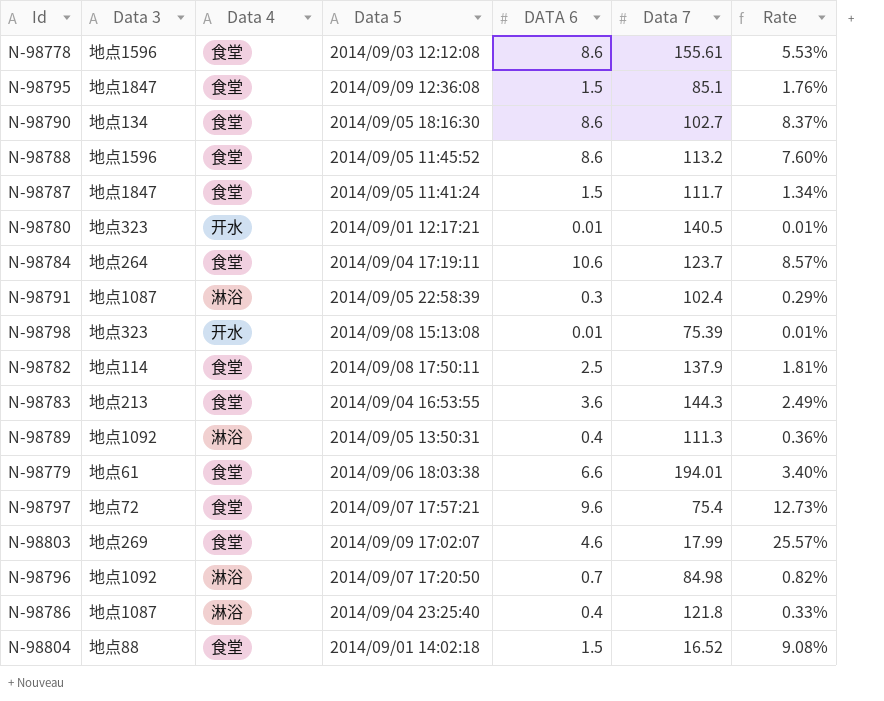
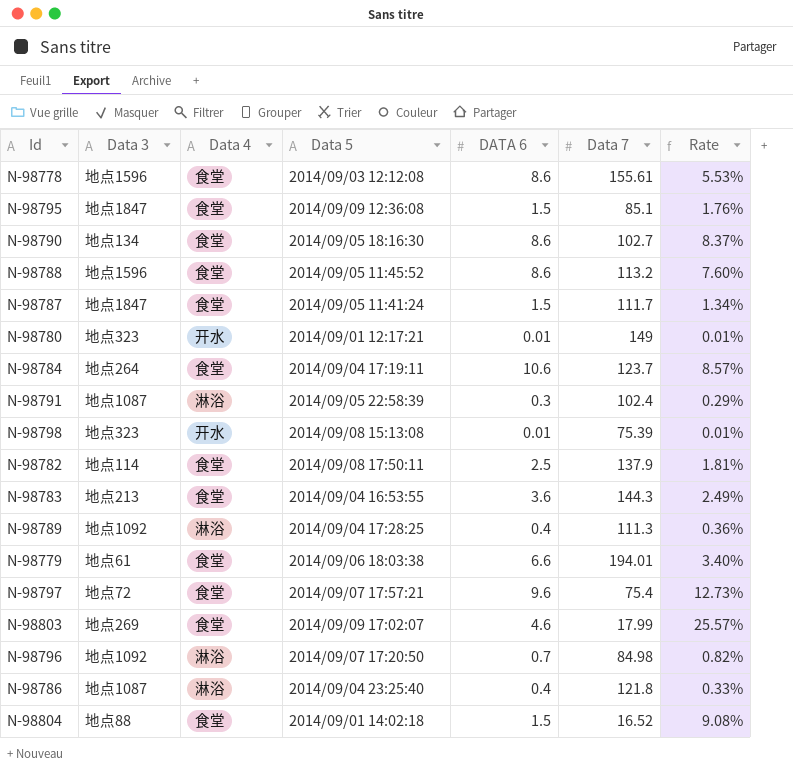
N-98780 | Data 7: 140.5 -> 149
N-98789 | Data 5: 2014/09/05 13:50:31 -> 2014/09/04 17:28:25

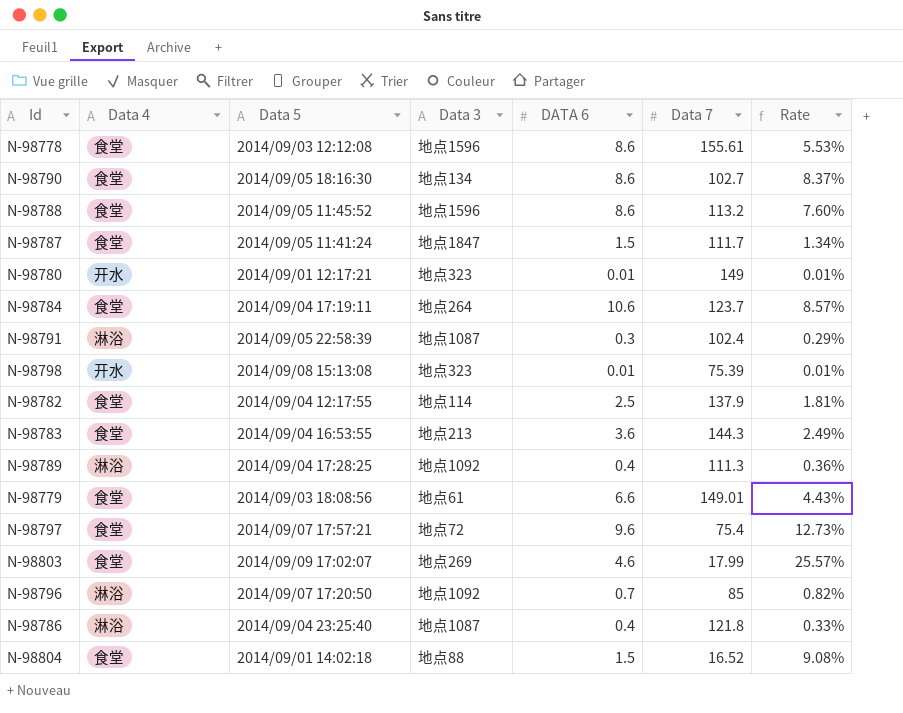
column Data 3 | position: 2 -> 4
row N-98795: 地点1847 | 食堂 | 2014/09/09 12:36:08 | 1.5 | 85.1 | 1.76% -> none
N-98782 | Data 5: 2014/09/08 17:50:11 -> 2014/09/04 12:17:55
N-98779 | Data 5: 2014/09/06 18:03:38 -> 2014/09/03 18:08:56
N-98779 | Data 7: 194.01 -> 149.01
N-98779 | Rate: 3.40% -> 4.43%
N-98796 | Data 7: 84.98 -> 85

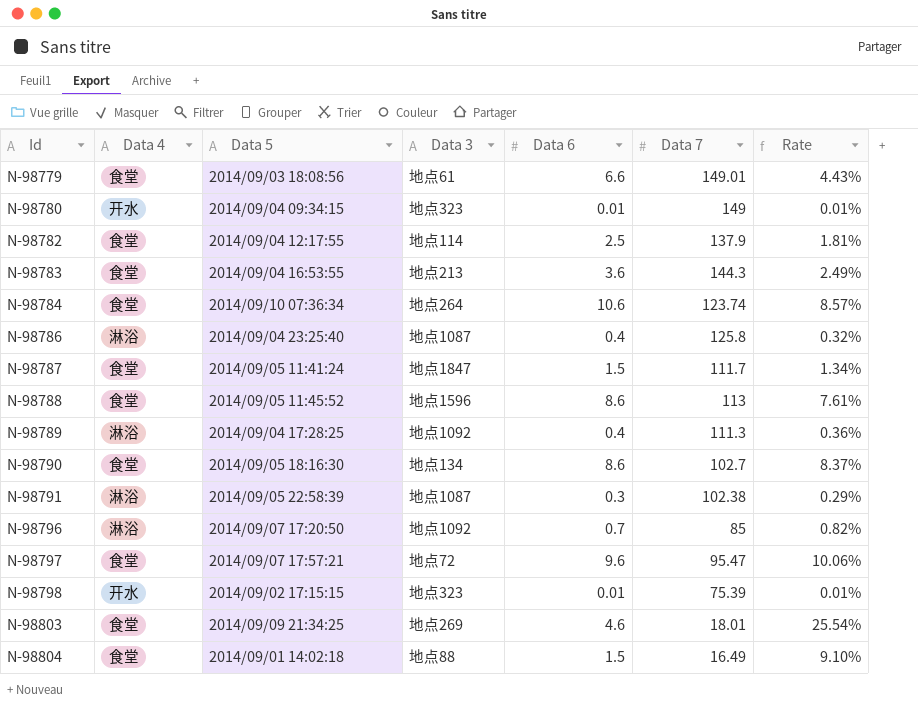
row order: none -> Id ascending
column name: DATA 6 -> Data 6
row N-98778: 食堂 | 2014/09/03 12:12:08 | 地点1596 | 8.6 | 155.61 | 5.53% -> none
N-98780 | Data 5: 2014/09/01 12:17:21 -> 2014/09/04 09:34:15
N-98784 | Data 5: 2014/09/04 17:19:11 -> 2014/09/10 07:36:34
N-98784 | Data 7: 123.7 -> 123.74
N-98786 | Data 7: 121.8 -> 125.8
N-98786 | Rate: 0.33% -> 0.32%
N-98788 | Data 7: 113.2 -> 113
N-98788 | Rate: 7.60% -> 7.61%
N-98791 | Data 7: 102.4 -> 102.38
N-98797 | Data 7: 75.4 -> 95.47
N-98797 | Rate: 12.73% -> 10.06%
N-98798 | Data 5: 2014/09/08 15:13:08 -> 2014/09/02 17:15:15
N-98803 | Data 5: 2014/09/09 17:02:07 -> 2014/09/09 21:34:25
N-98803 | Data 7: 17.99 -> 18.01
N-98803 | Rate: 25.57% -> 25.54%
N-98804 | Data 7: 16.52 -> 16.49
N-98804 | Rate: 9.08% -> 9.10%

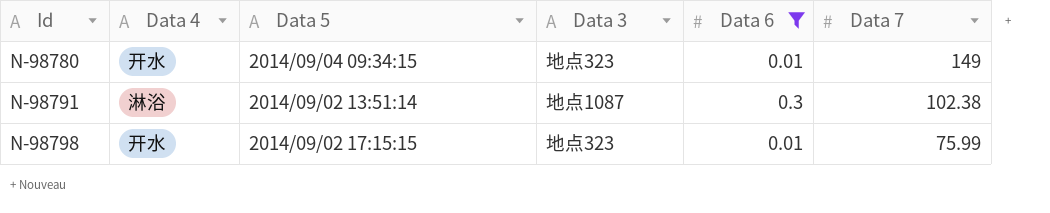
filter: none -> Data 6 <= 0.3
column Rate | formula: [Data 6] / [Data 7] -> none
N-98791 | Data 5: 2014/09/05 22:58:39 -> 2014/09/02 13:51:14
N-98798 | Data 7: 75.39 -> 75.99

